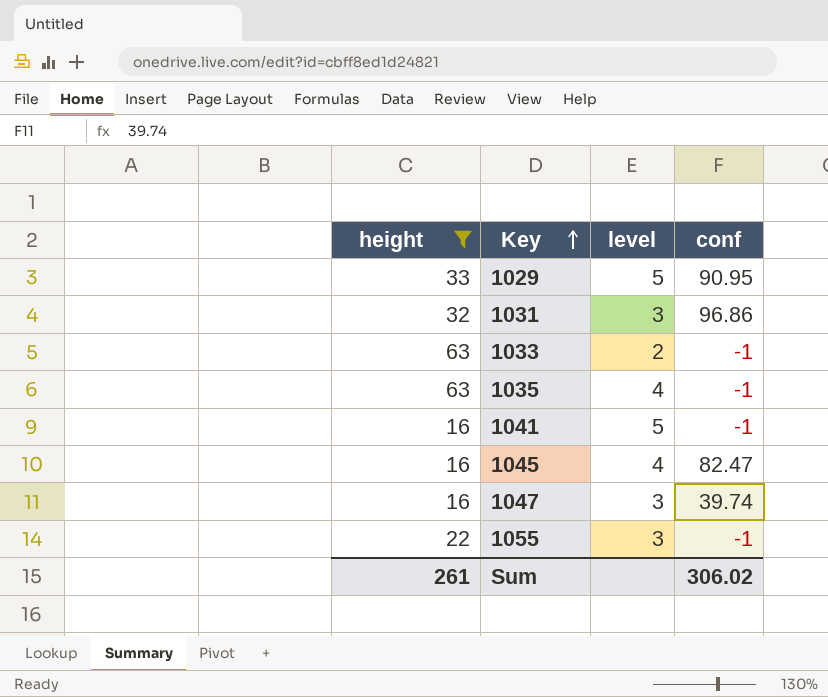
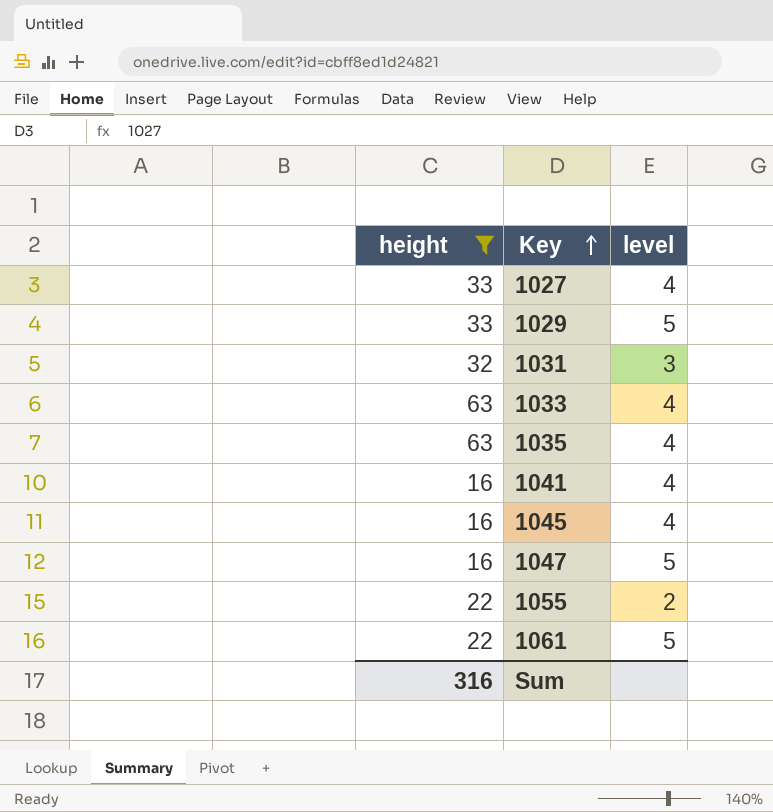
column conf | position: 4 -> none
row 1027: none -> 33 | 4
1033 | level: 2 -> 4
1041 | level: 5 -> 4
1047 | level: 3 -> 5
1055 | level: 3 -> 2
row 1061: none -> 22 | 5
Sum | height: 261 -> 316

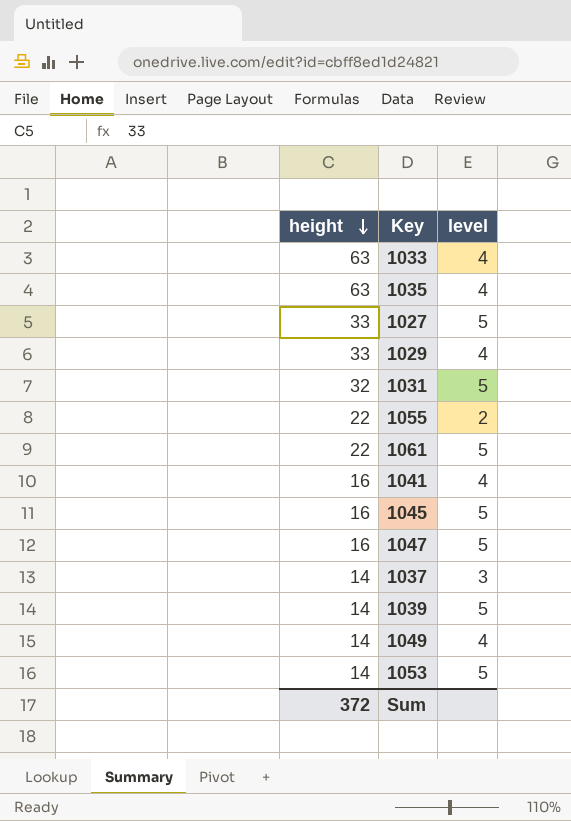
filter: height != 14 -> none
row order: Key ascending -> height descending
1027 | level: 4 -> 5
1029 | level: 5 -> 4
1031 | level: 3 -> 5
1045 | level: 4 -> 5
Sum | height: 316 -> 372

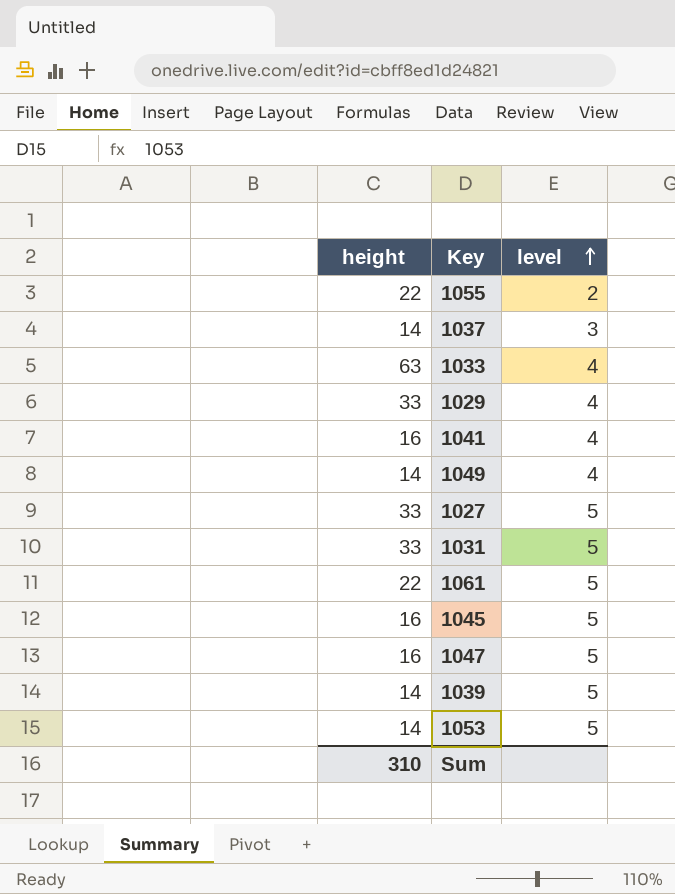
row order: height descending -> level ascending
row 1035: 63 | 4 -> none
1031 | height: 32 -> 33
Sum | height: 372 -> 310

